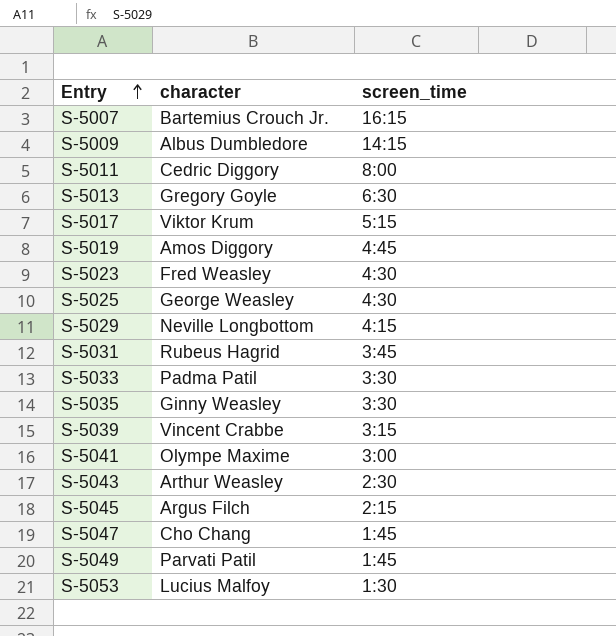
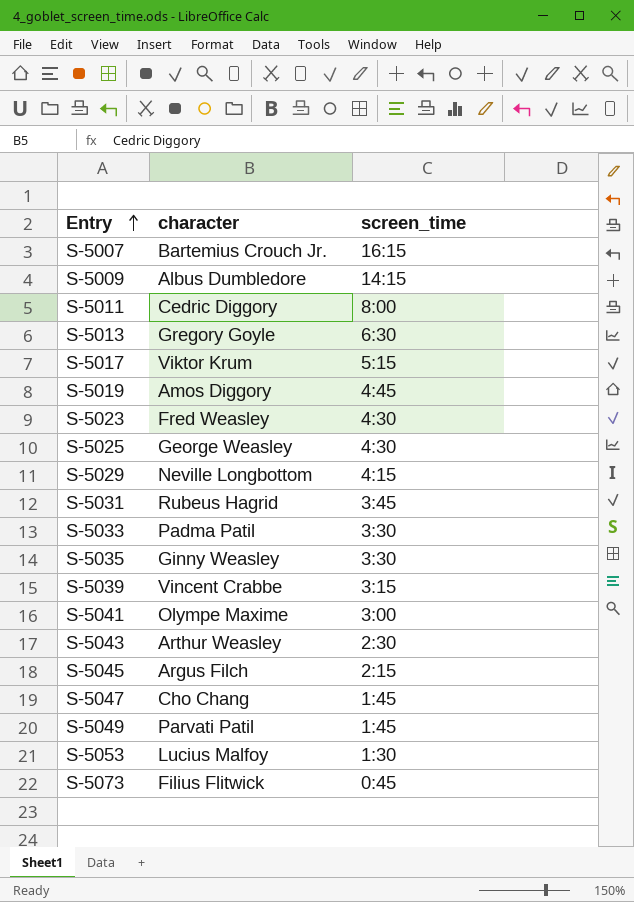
row S-5073: none -> Filius Flitwick | 0:45

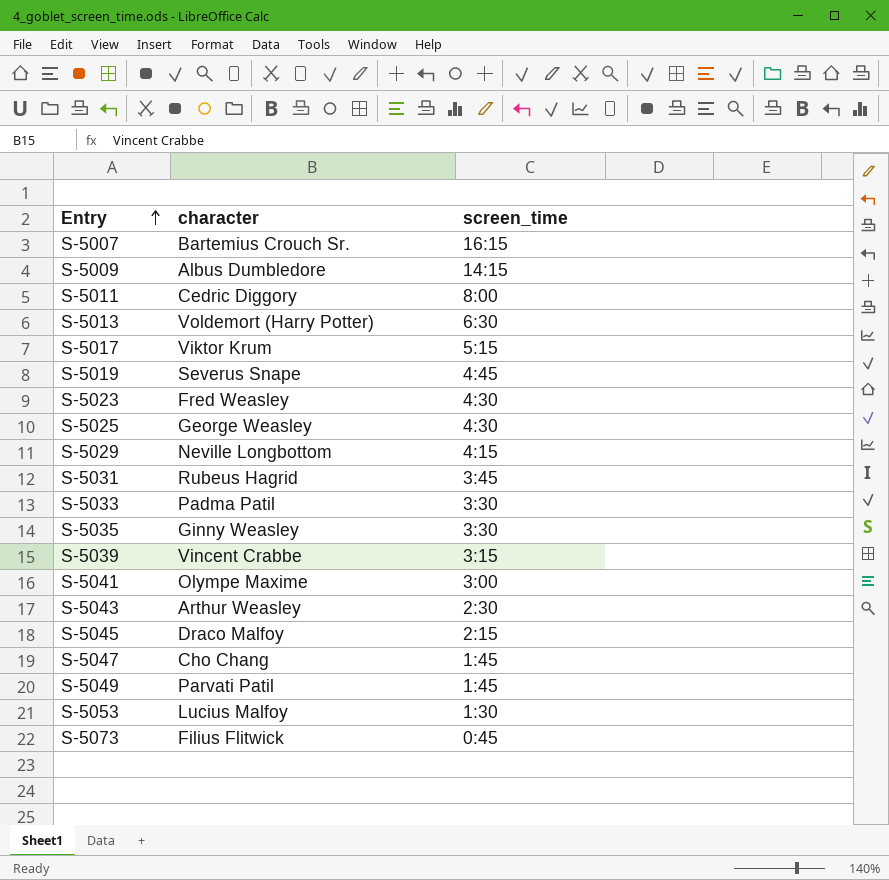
S-5007 | character: Bartemius Crouch Jr. -> Bartemius Crouch Sr.
S-5013 | character: Gregory Goyle -> Voldemort (Harry Potter)
S-5019 | character: Amos Diggory -> Severus Snape
S-5045 | character: Argus Filch -> Draco Malfoy

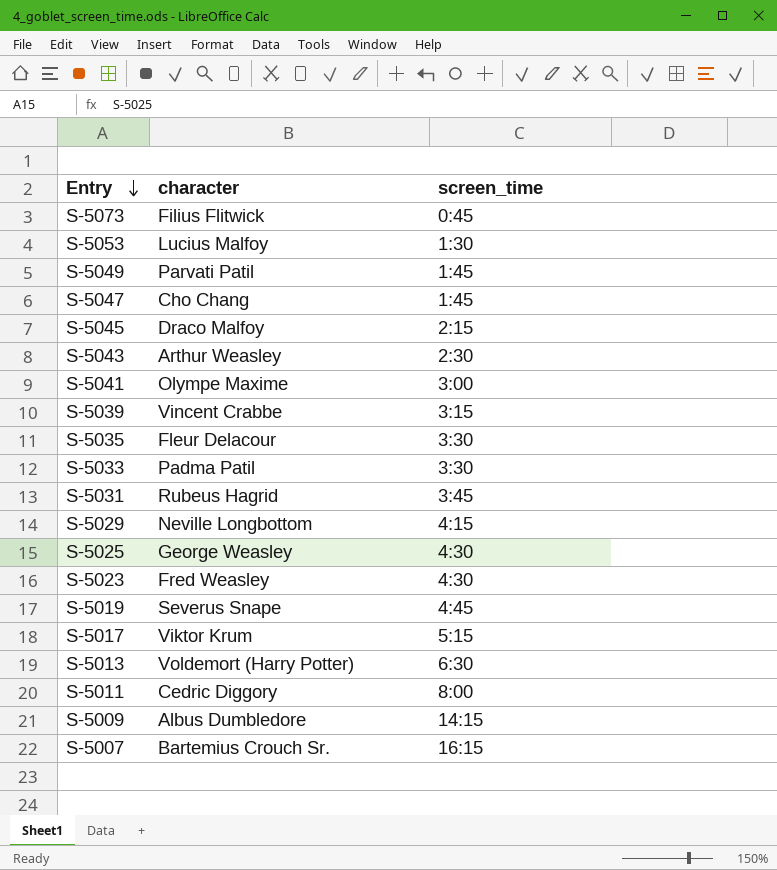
row order: Entry ascending -> Entry descending
S-5035 | character: Ginny Weasley -> Fleur Delacour

